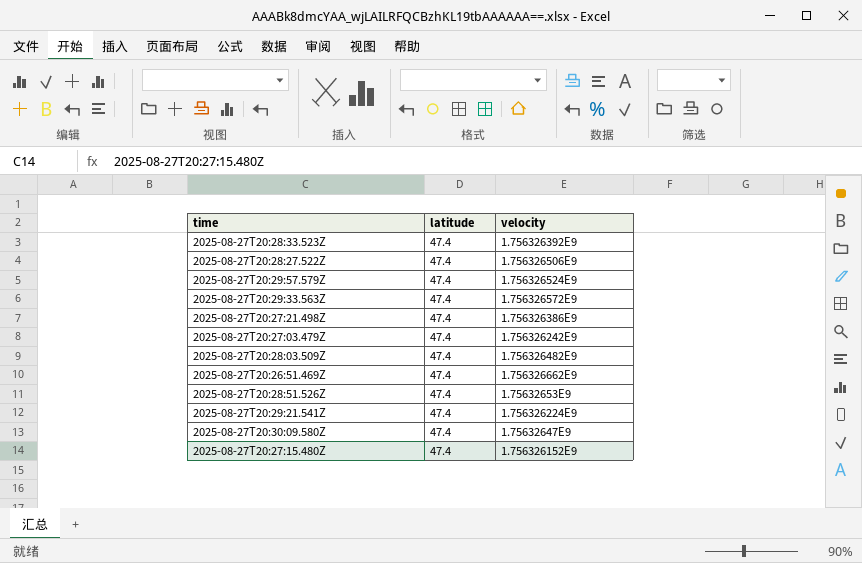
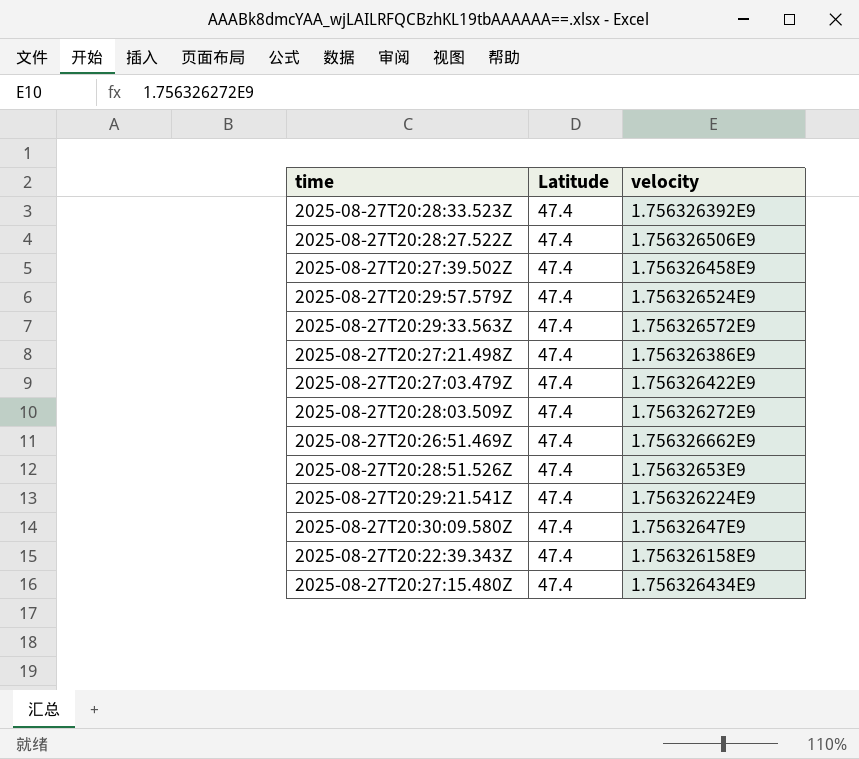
column name: latitude -> Latitude
row 2025-08-27T20:27:39.502Z: none -> 47.4 | 1.756326458E9
2025-08-27T20:27:03.479Z | velocity: 1.756326242E9 -> 1.756326422E9
2025-08-27T20:28:03.509Z | velocity: 1.756326482E9 -> 1.756326272E9
row 2025-08-27T20:22:39.343Z: none -> 47.4 | 1.756326158E9
2025-08-27T20:27:15.480Z | velocity: 1.756326152E9 -> 1.756326434E9

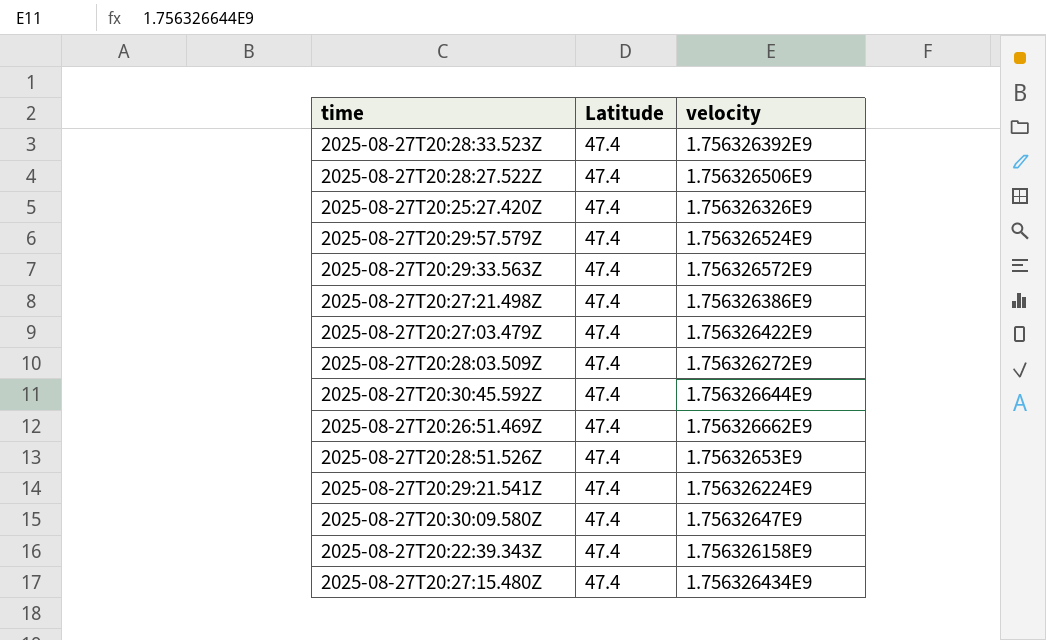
row 2025-08-27T20:27:39.502Z: 47.4 | 1.756326458E9 -> none
row 2025-08-27T20:25:27.420Z: none -> 47.4 | 1.756326326E9
row 2025-08-27T20:30:45.592Z: none -> 47.4 | 1.756326644E9

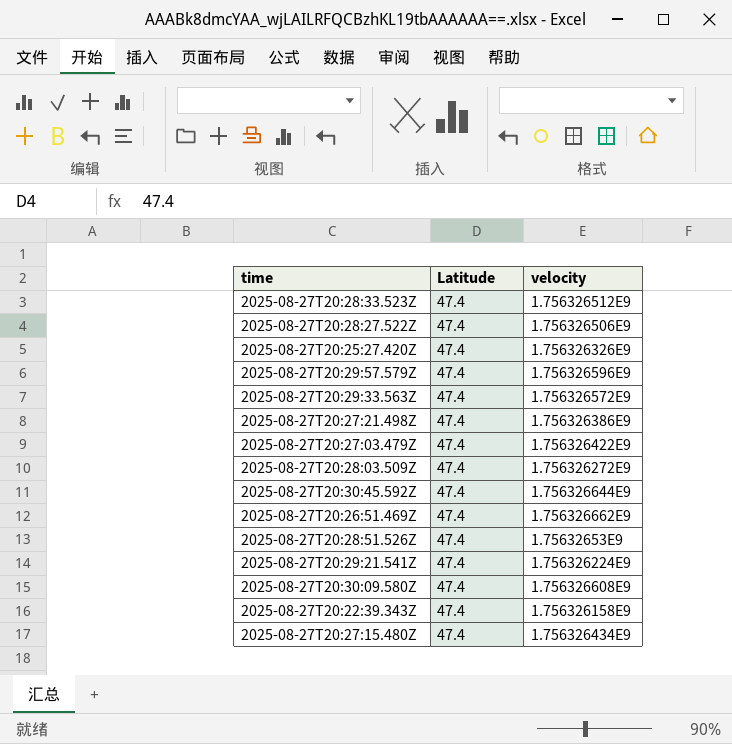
2025-08-27T20:28:33.523Z | velocity: 1.756326392E9 -> 1.756326512E9
2025-08-27T20:29:57.579Z | velocity: 1.756326524E9 -> 1.756326596E9
2025-08-27T20:30:09.580Z | velocity: 1.75632647E9 -> 1.756326608E9

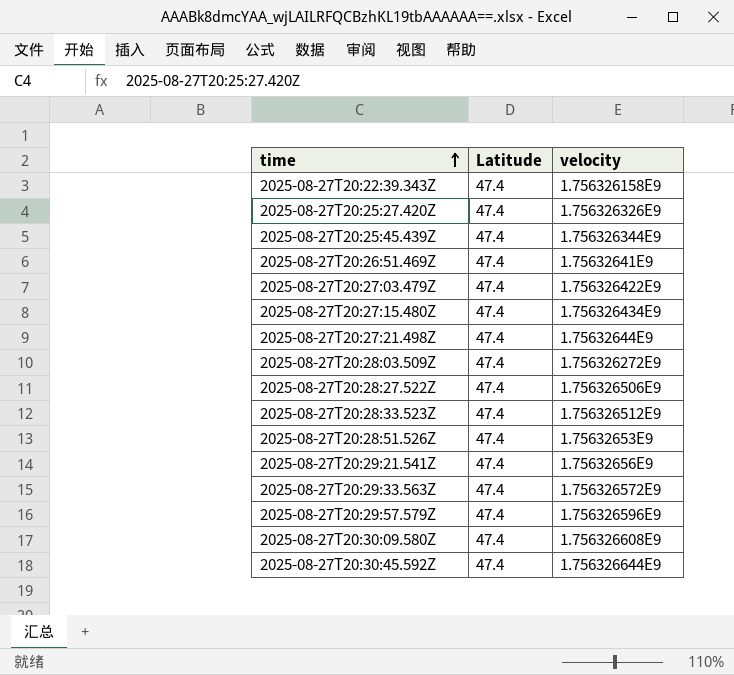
row order: none -> time ascending
row 2025-08-27T20:25:45.439Z: none -> 47.4 | 1.756326344E9
2025-08-27T20:26:51.469Z | velocity: 1.756326662E9 -> 1.75632641E9
2025-08-27T20:27:21.498Z | velocity: 1.756326386E9 -> 1.75632644E9
2025-08-27T20:29:21.541Z | velocity: 1.756326224E9 -> 1.75632656E9

